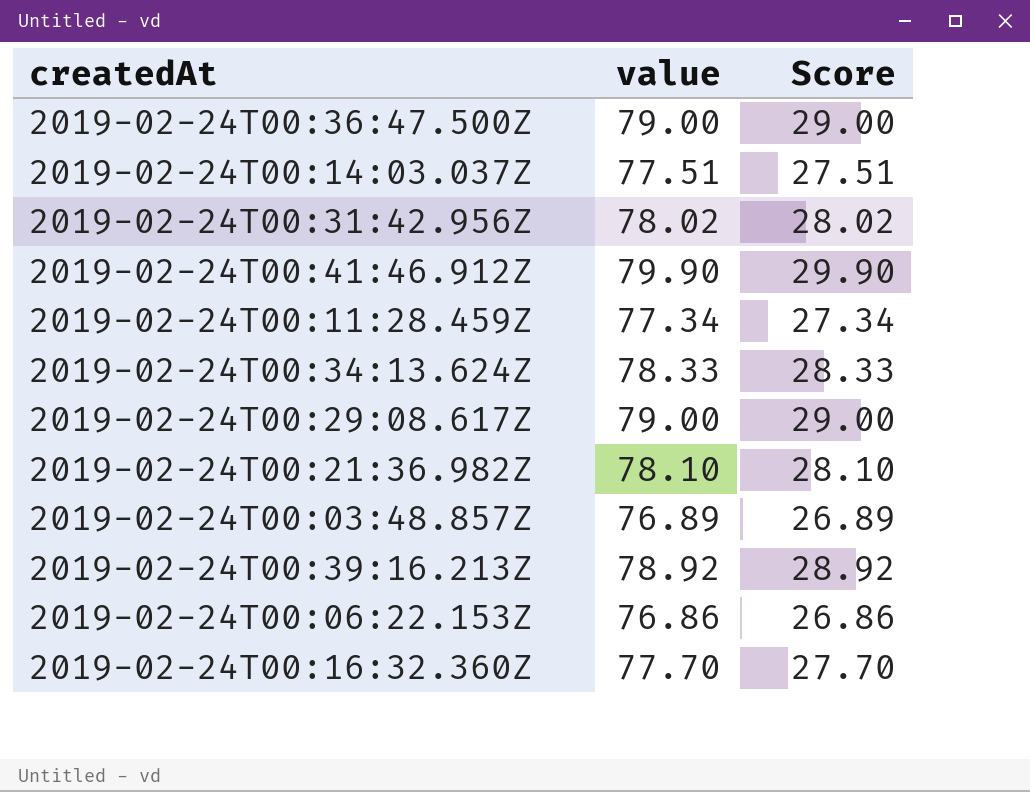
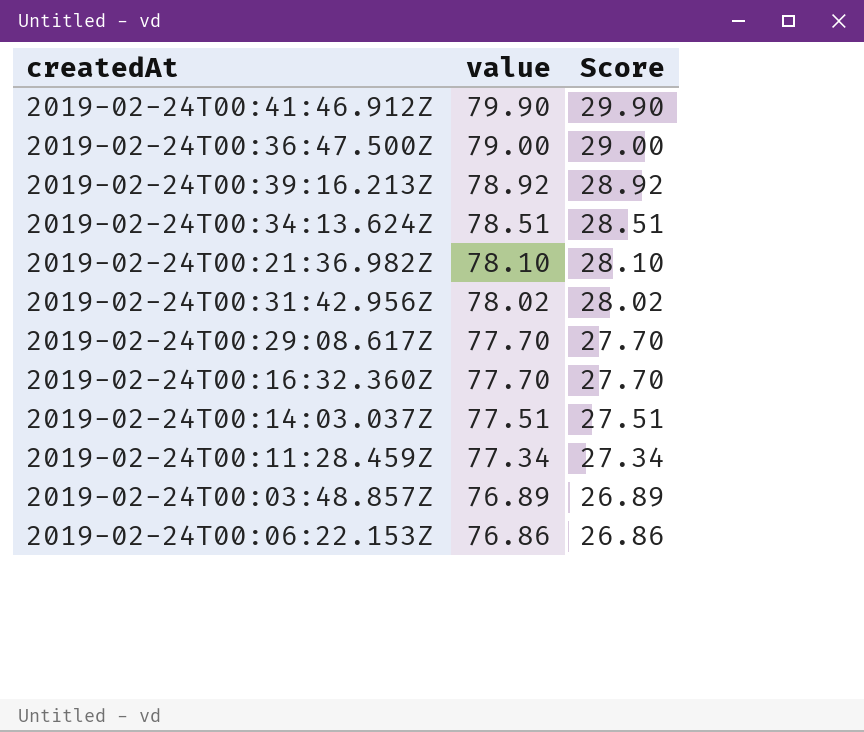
row order: none -> value descending
2019-02-24T00:34:13.624Z | value: 78.33 -> 78.51
2019-02-24T00:34:13.624Z | Score: 28.33 -> 28.51
2019-02-24T00:29:08.617Z | value: 79.00 -> 77.70
2019-02-24T00:29:08.617Z | Score: 29.00 -> 27.70

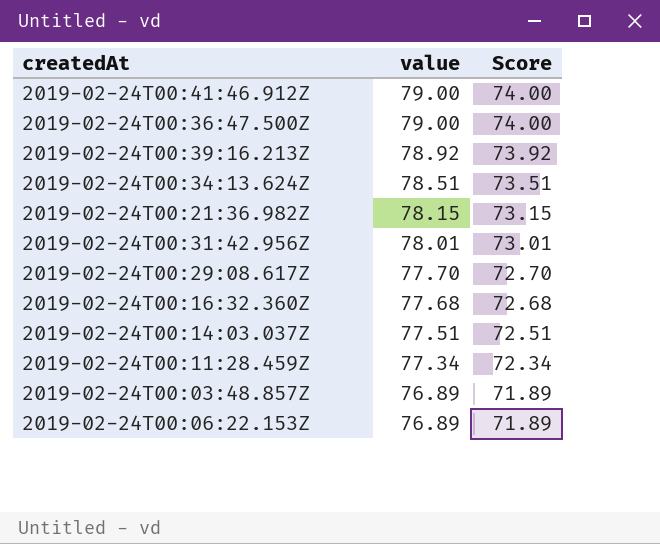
column Score | formula: [value] - 50 -> [value] - 5
2019-02-24T00:41:46.912Z | value: 79.90 -> 79.00
2019-02-24T00:21:36.982Z | value: 78.10 -> 78.15
2019-02-24T00:31:42.956Z | value: 78.02 -> 78.01
2019-02-24T00:16:32.360Z | value: 77.70 -> 77.68
2019-02-24T00:06:22.153Z | value: 76.86 -> 76.89

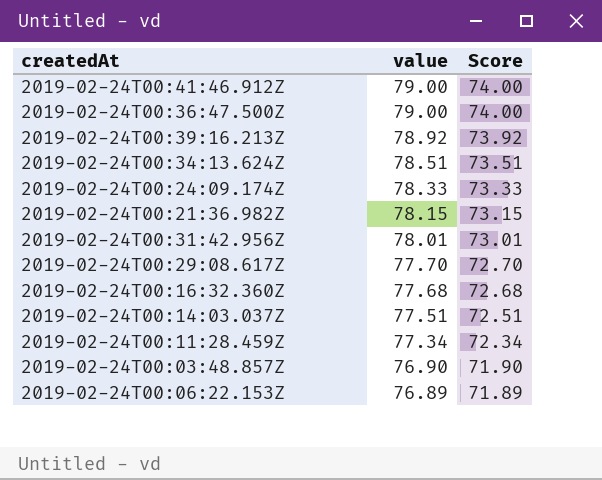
row 2019-02-24T00:24:09.174Z: none -> 78.33 | 73.33
2019-02-24T00:03:48.857Z | value: 76.89 -> 76.90
2019-02-24T00:03:48.857Z | Score: 71.89 -> 71.90

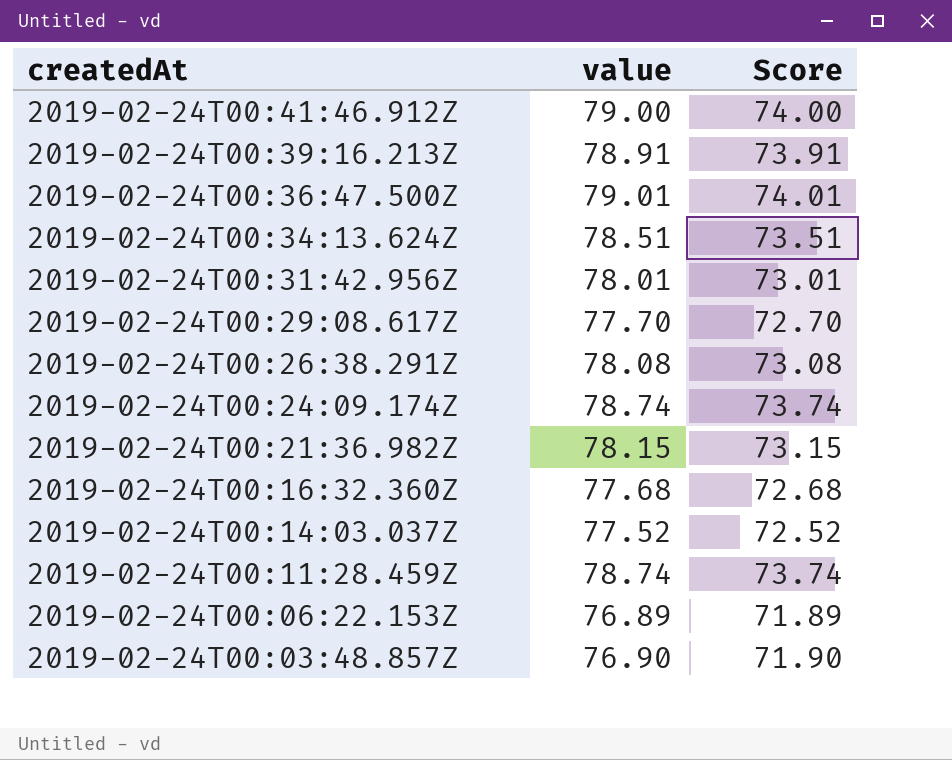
row order: value descending -> createdAt descending
2019-02-24T00:39:16.213Z | value: 78.92 -> 78.91
2019-02-24T00:39:16.213Z | Score: 73.92 -> 73.91
2019-02-24T00:36:47.500Z | value: 79.00 -> 79.01
2019-02-24T00:36:47.500Z | Score: 74.00 -> 74.01
row 2019-02-24T00:26:38.291Z: none -> 78.08 | 73.08
2019-02-24T00:24:09.174Z | value: 78.33 -> 78.74
2019-02-24T00:24:09.174Z | Score: 73.33 -> 73.74
2019-02-24T00:14:03.037Z | value: 77.51 -> 77.52
2019-02-24T00:14:03.037Z | Score: 72.51 -> 72.52
2019-02-24T00:11:28.459Z | value: 77.34 -> 78.74
2019-02-24T00:11:28.459Z | Score: 72.34 -> 73.74

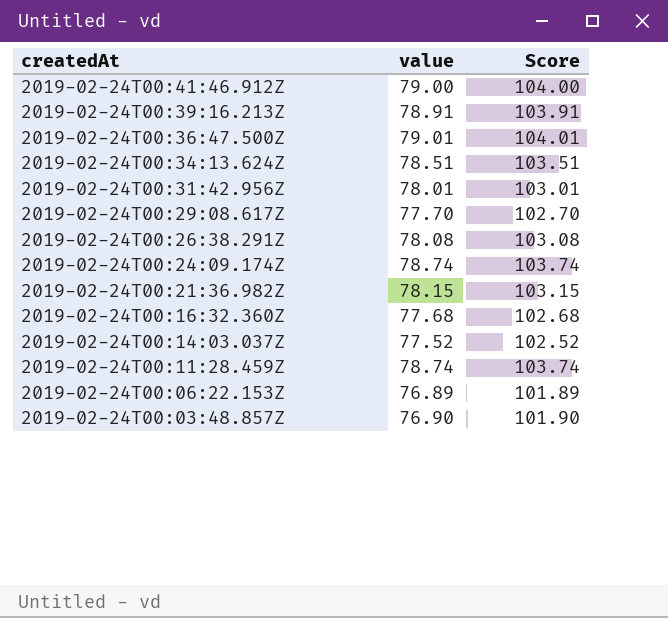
column Score | formula: [value] - 5 -> [value] + 25

